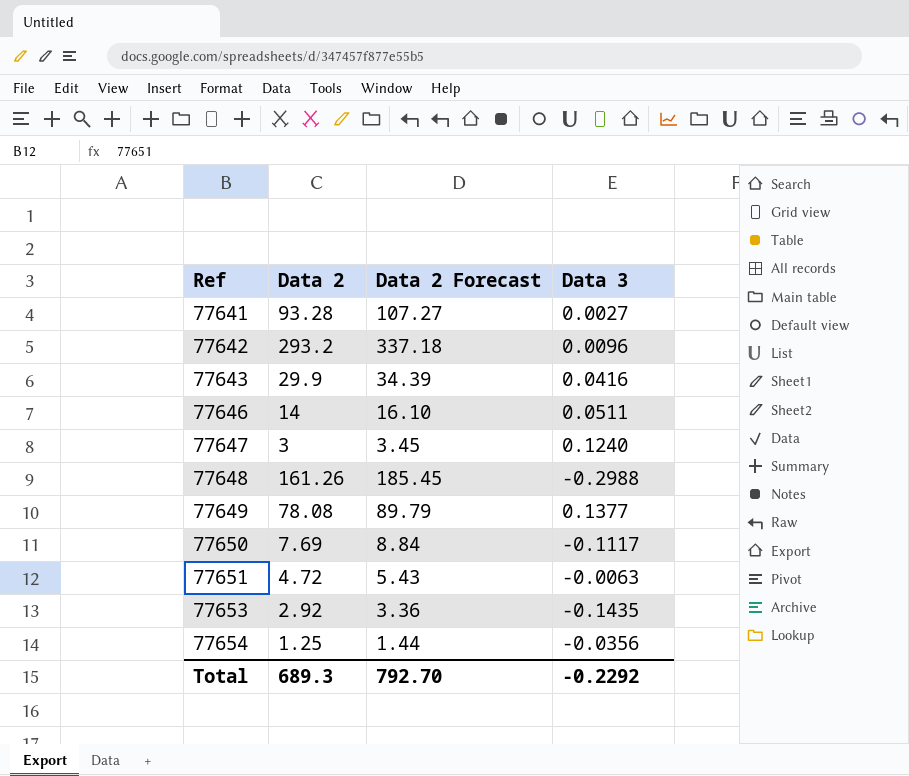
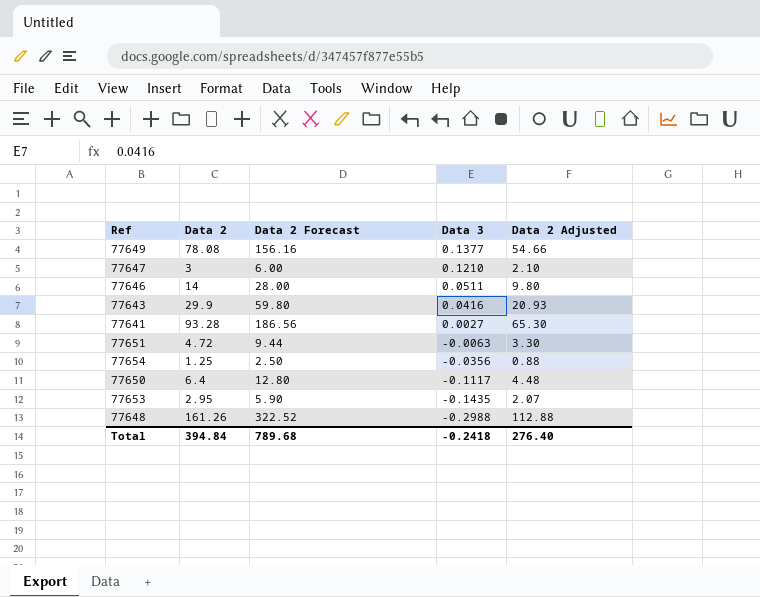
row order: Ref ascending -> Data 3 descending
column Data 2 Forecast | formula: [Data 2] * 1.15 -> [Data 2] * 2
column Data 2 Adjusted | formula: none -> [Data 2] * 0.7
row 77642: 293.2 | 337.18 | 0.0096 -> none
77647 | Data 3: 0.1240 -> 0.1210
77650 | Data 2: 7.69 -> 6.4
77653 | Data 2: 2.92 -> 2.95
Total | Data 2: 689.3 -> 394.84
Total | Data 2 Forecast: 792.70 -> 789.68
Total | Data 3: -0.2292 -> -0.2418

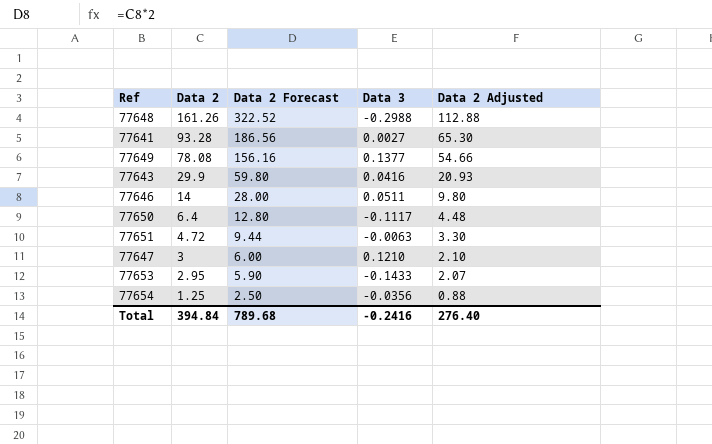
row order: Data 3 descending -> Data 2 descending
77653 | Data 3: -0.1435 -> -0.1433
Total | Data 3: -0.2418 -> -0.2416

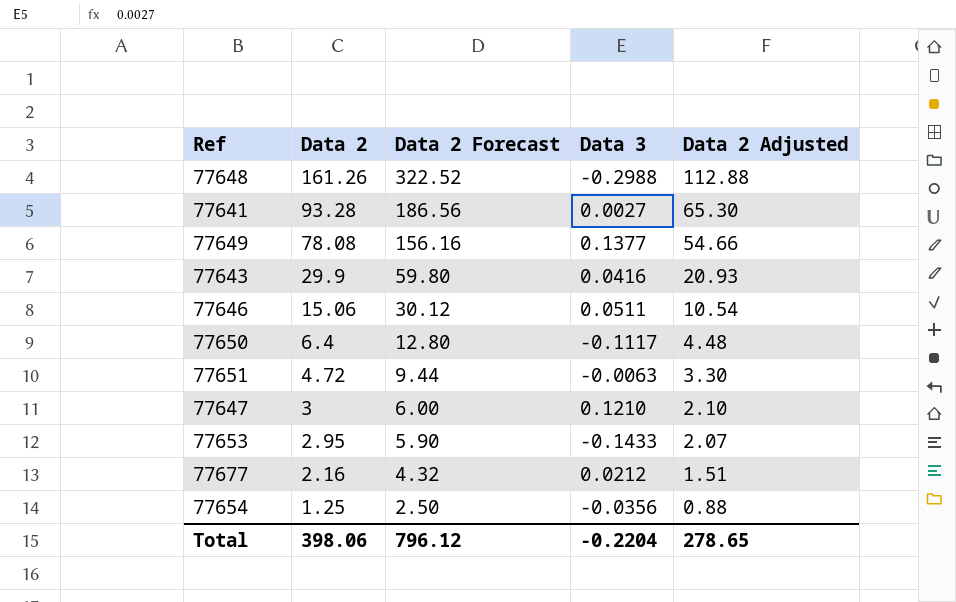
77646 | Data 2: 14 -> 15.06
77646 | Data 2 Forecast: 28.00 -> 30.12
77646 | Data 2 Adjusted: 9.80 -> 10.54
row 77677: none -> 2.16 | 4.32 | 0.0212 | 1.51
Total | Data 2: 394.84 -> 398.06
Total | Data 2 Forecast: 789.68 -> 796.12
Total | Data 3: -0.2416 -> -0.2204
Total | Data 2 Adjusted: 276.40 -> 278.65

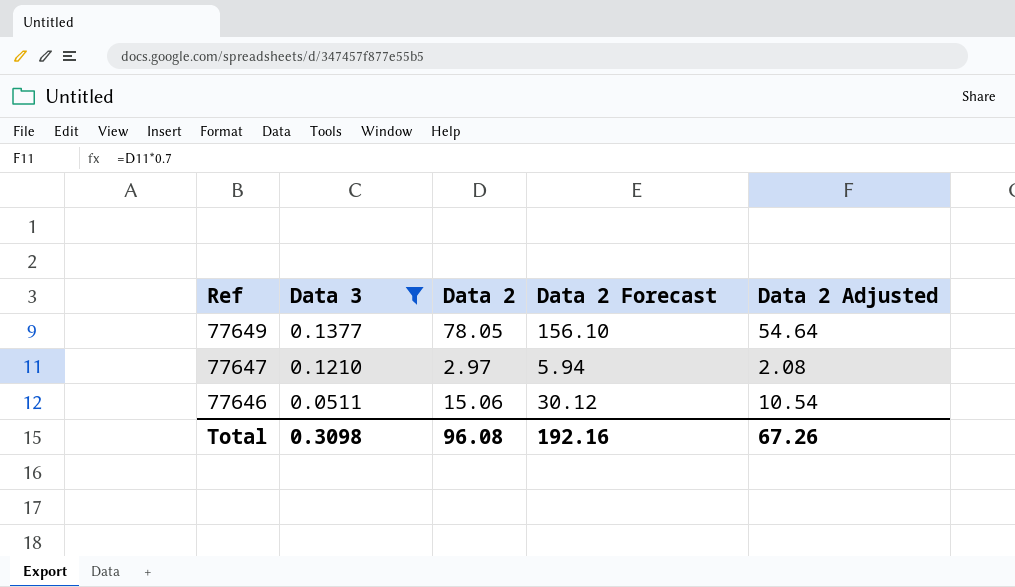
filter: none -> Data 3 >= 0.0511
row order: Data 2 descending -> Ref descending
column Data 3 | position: 4 -> 2
77649 | Data 2: 78.08 -> 78.05
77649 | Data 2 Forecast: 156.16 -> 156.10
77649 | Data 2 Adjusted: 54.66 -> 54.64
77647 | Data 2: 3 -> 2.97
77647 | Data 2 Forecast: 6.00 -> 5.94
77647 | Data 2 Adjusted: 2.10 -> 2.08
Total | Data 3: -0.2204 -> 0.3098
Total | Data 2: 398.06 -> 96.08
Total | Data 2 Forecast: 796.12 -> 192.16
Total | Data 2 Adjusted: 278.65 -> 67.26

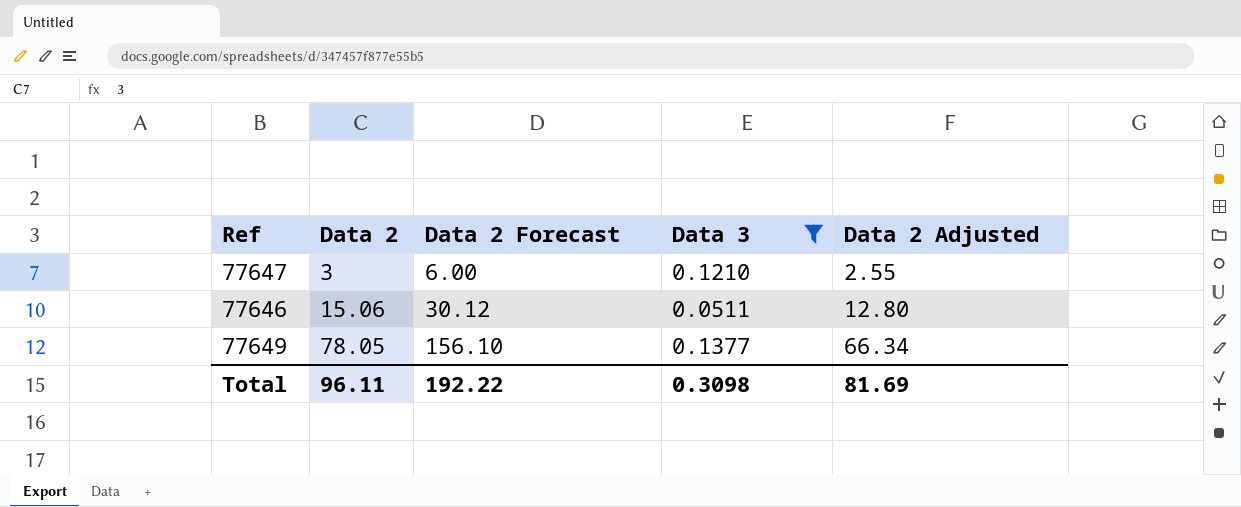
row order: Ref descending -> Data 2 ascending
column Data 3 | position: 2 -> 4
column Data 2 Adjusted | formula: [Data 2] * 0.7 -> [Data 2] * 0.85
77647 | Data 2: 2.97 -> 3
77647 | Data 2 Forecast: 5.94 -> 6.00
Total | Data 2: 96.08 -> 96.11
Total | Data 2 Forecast: 192.16 -> 192.22
Total | Data 2 Adjusted: 67.26 -> 81.69

